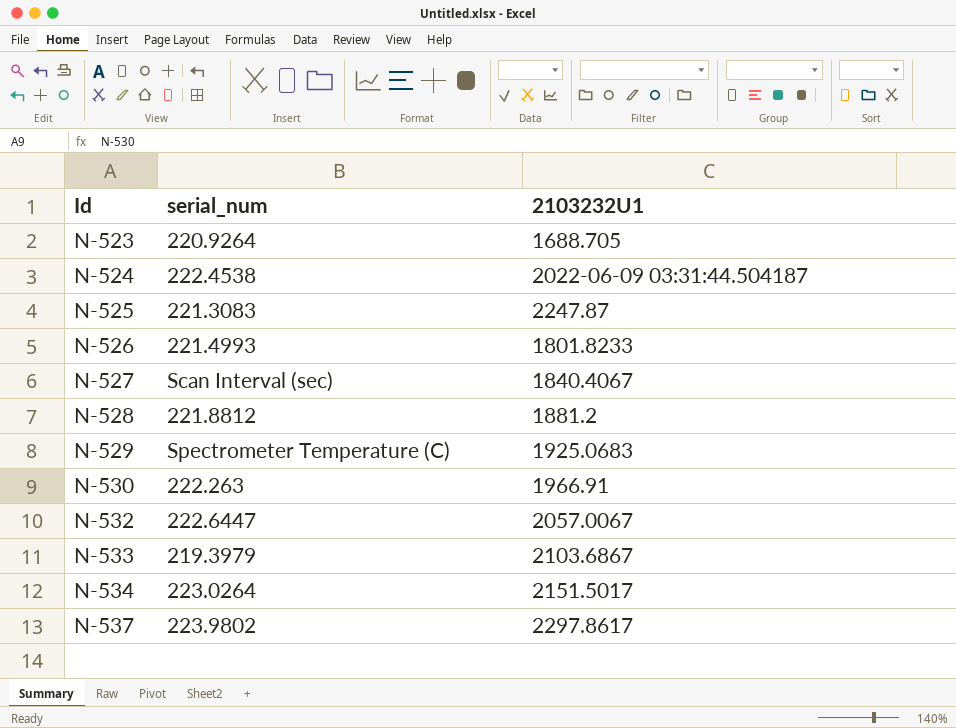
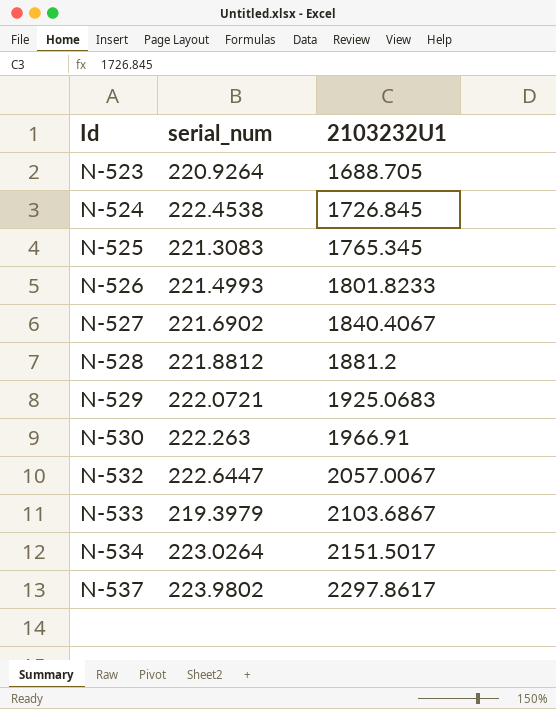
N-524 | 2103232U1: 2022-06-09 03:31:44.504187 -> 1726.845
N-525 | 2103232U1: 2247.87 -> 1765.345
N-527 | serial_num: Scan Interval (sec) -> 221.6902
N-529 | serial_num: Spectrometer Temperature (C) -> 222.0721

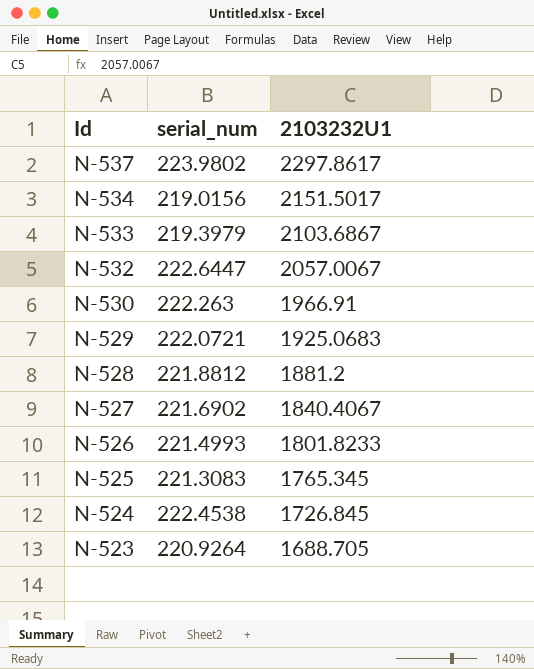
row order: Id ascending -> Id descending
N-534 | serial_num: 223.0264 -> 219.0156

